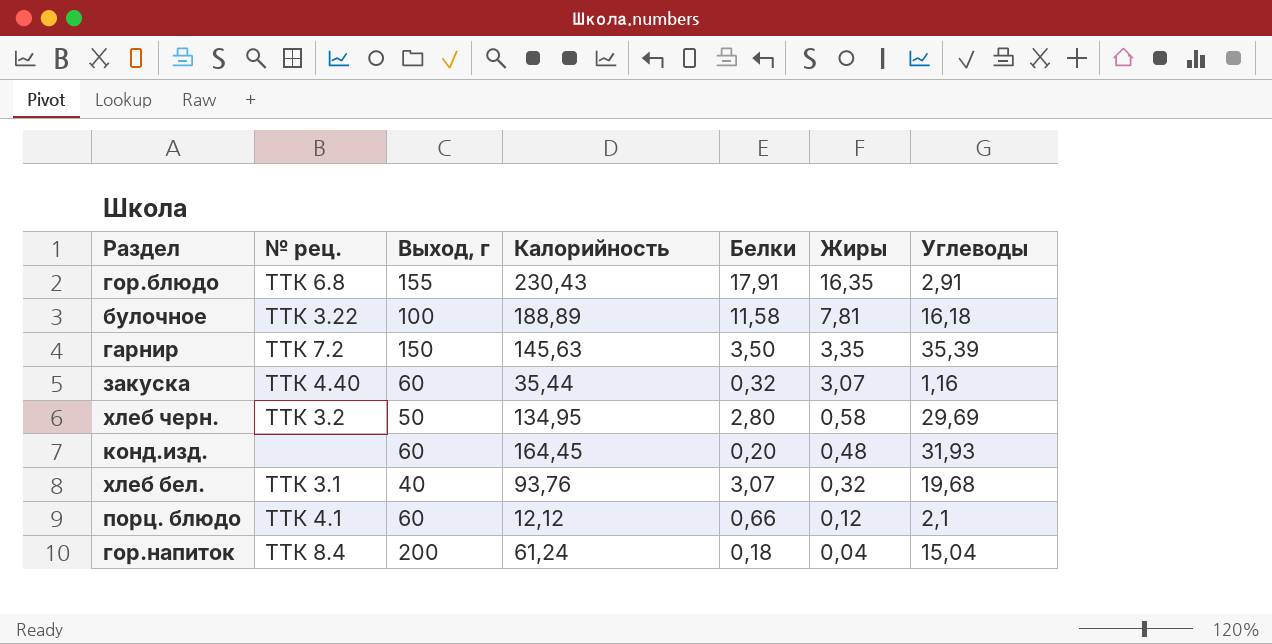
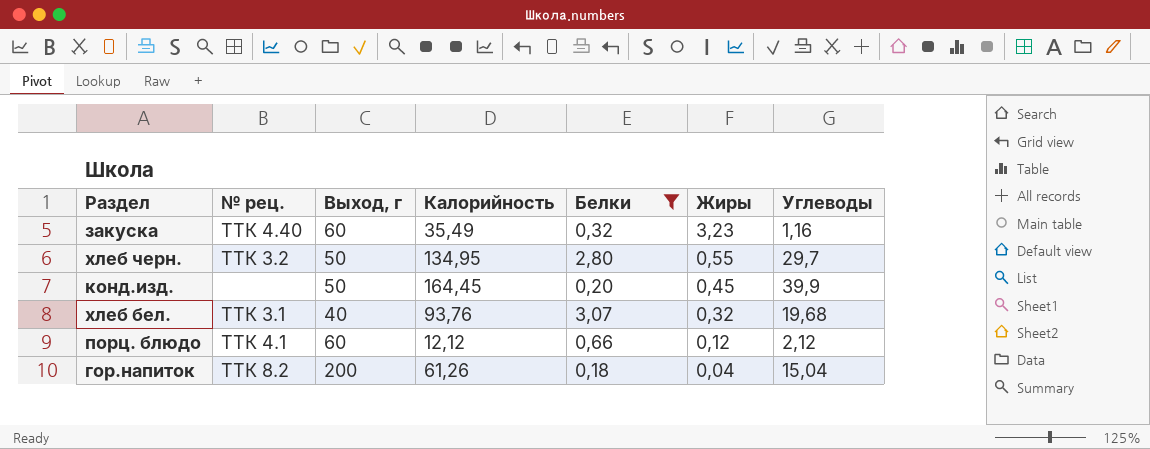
filter: none -> Белки <= 3,07
закуска | Калорийность: 35,44 -> 35,49
закуска | Жиры: 3,07 -> 3,23
хлеб черн. | Жиры: 0,58 -> 0,55
хлеб черн. | Углеводы: 29,69 -> 29,7
конд.изд. | Выход, г: 60 -> 50
конд.изд. | Жиры: 0,48 -> 0,45
конд.изд. | Углеводы: 31,93 -> 39,9
порц. блюдо | Углеводы: 2,1 -> 2,12
гор.напиток | № рец.: ТТК 8.4 -> ТТК 8.2
гор.напиток | Калорийность: 61,24 -> 61,26

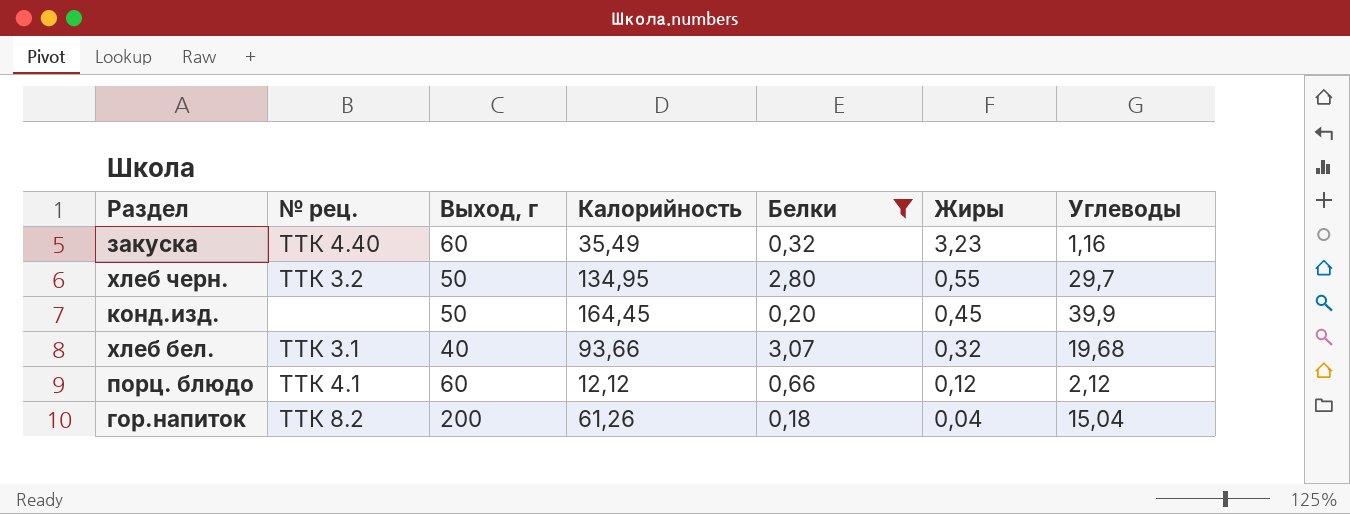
хлеб бел. | Калорийность: 93,76 -> 93,66

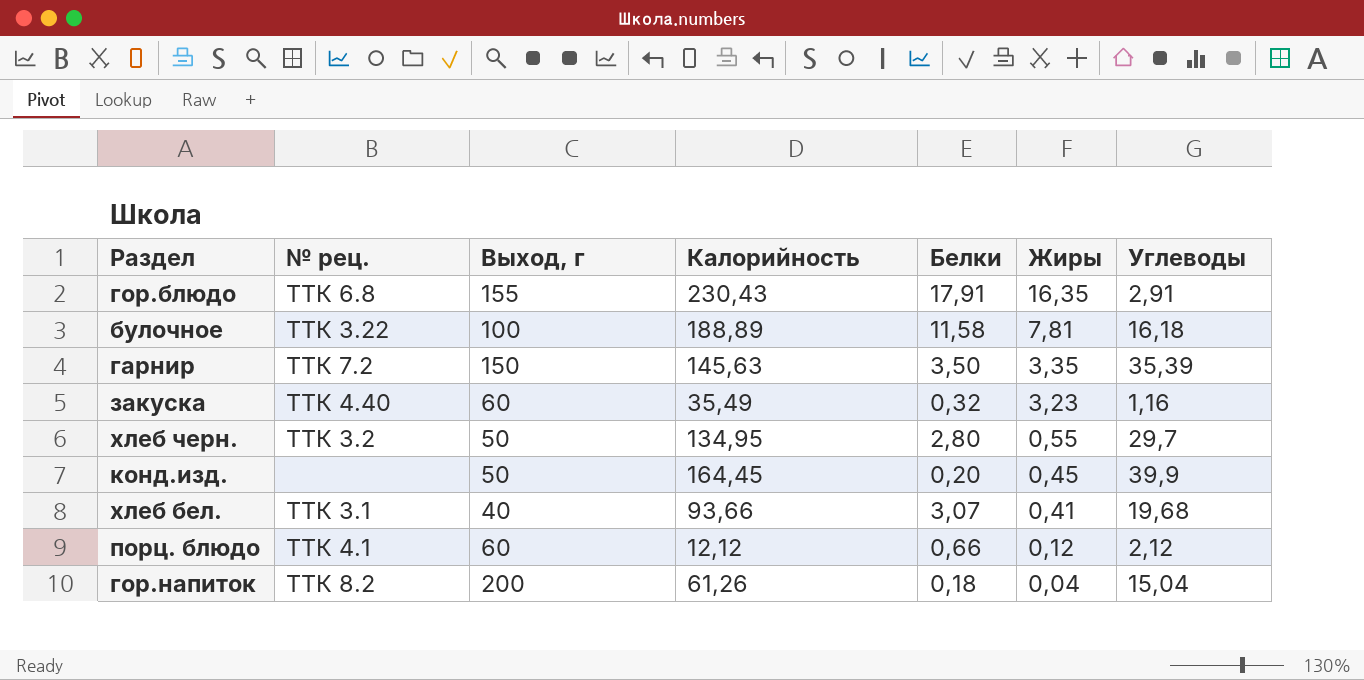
filter: Белки <= 3,07 -> none
хлеб бел. | Жиры: 0,32 -> 0,41

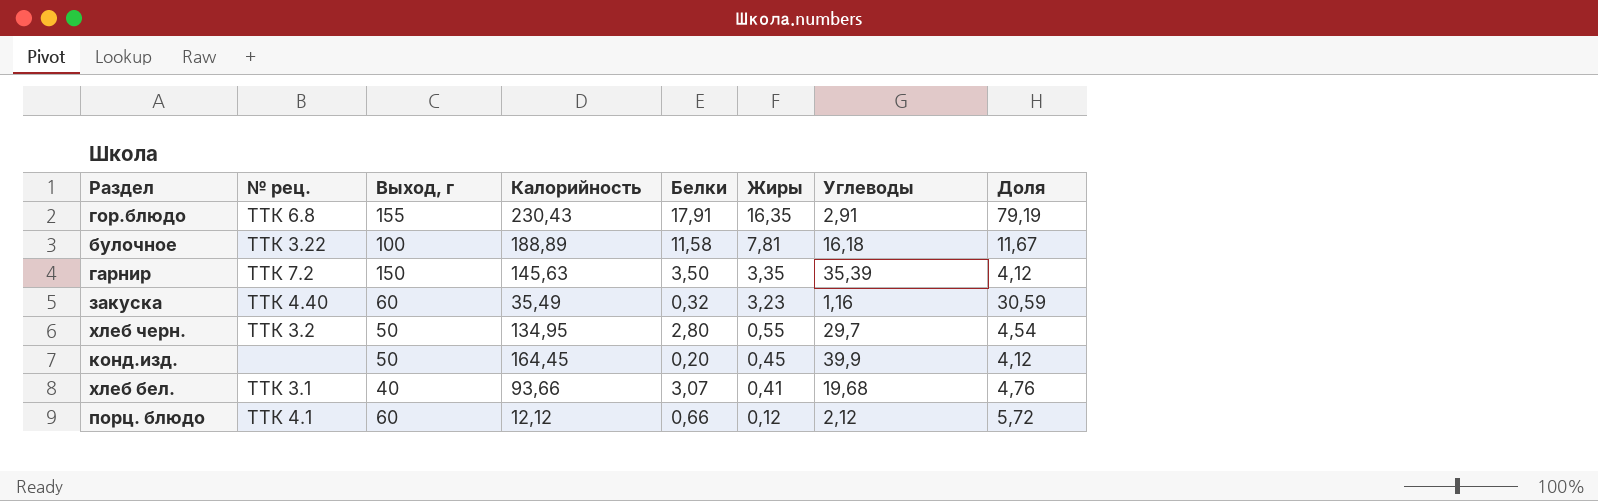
column Доля | formula: none -> [Калорийность] / [Углеводы]
row гор.напиток: ТТК 8.2 | 200 | 61,26 | 0,18 | 0,04 | 15,04 -> none

